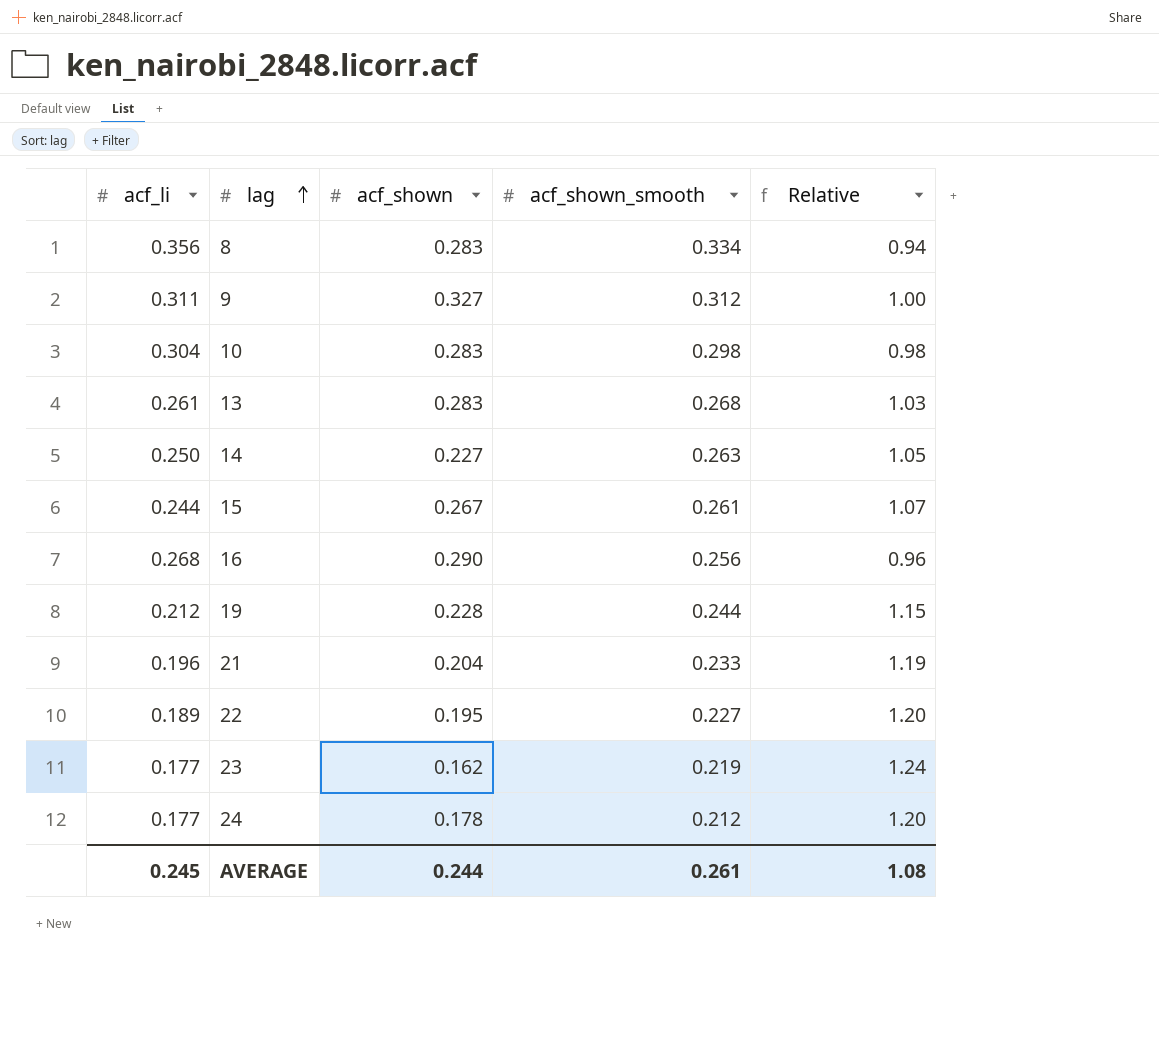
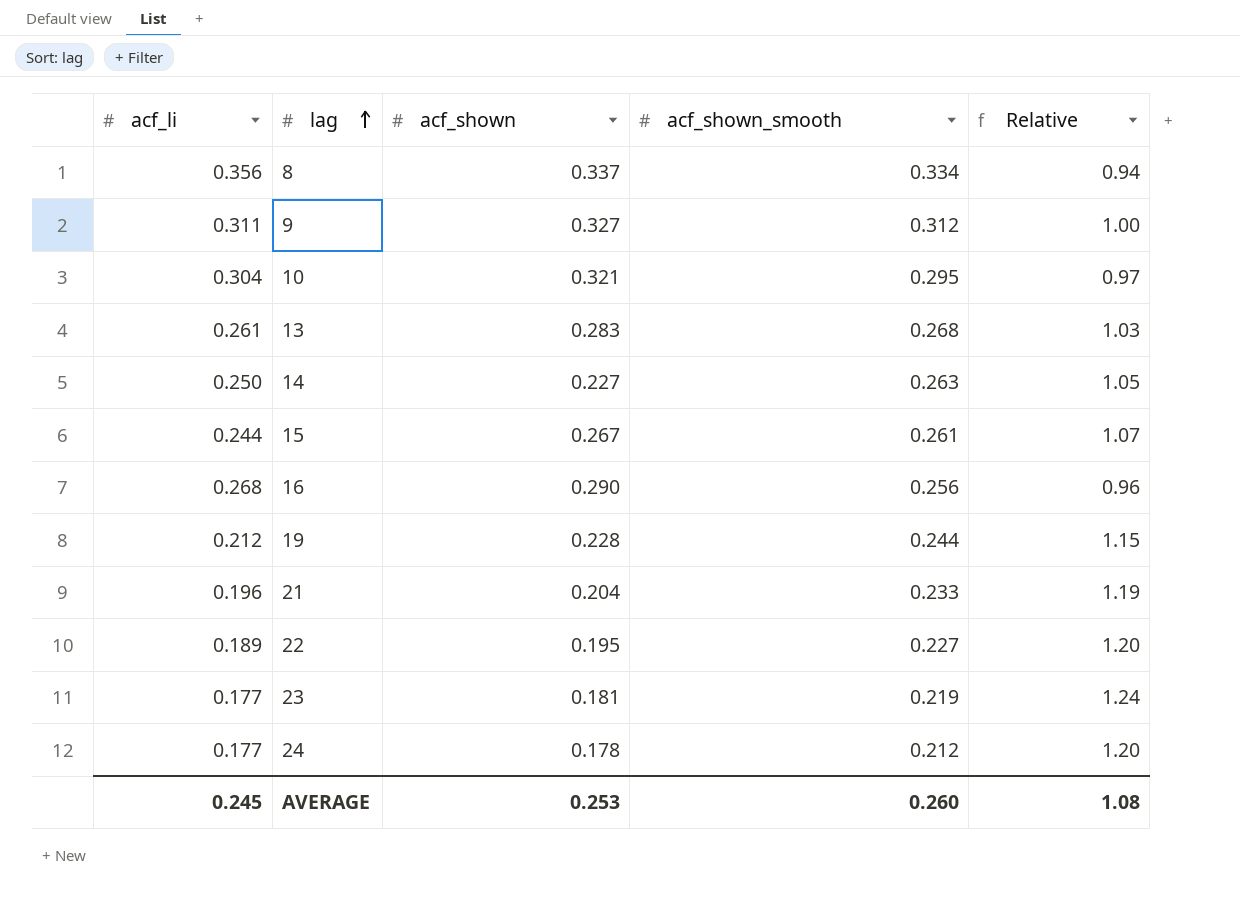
8 | acf_shown: 0.283 -> 0.337
10 | acf_shown: 0.283 -> 0.321
10 | acf_shown_smooth: 0.298 -> 0.295
10 | Relative: 0.98 -> 0.97
23 | acf_shown: 0.162 -> 0.181
AVERAGE | acf_shown: 0.244 -> 0.253
AVERAGE | acf_shown_smooth: 0.261 -> 0.260

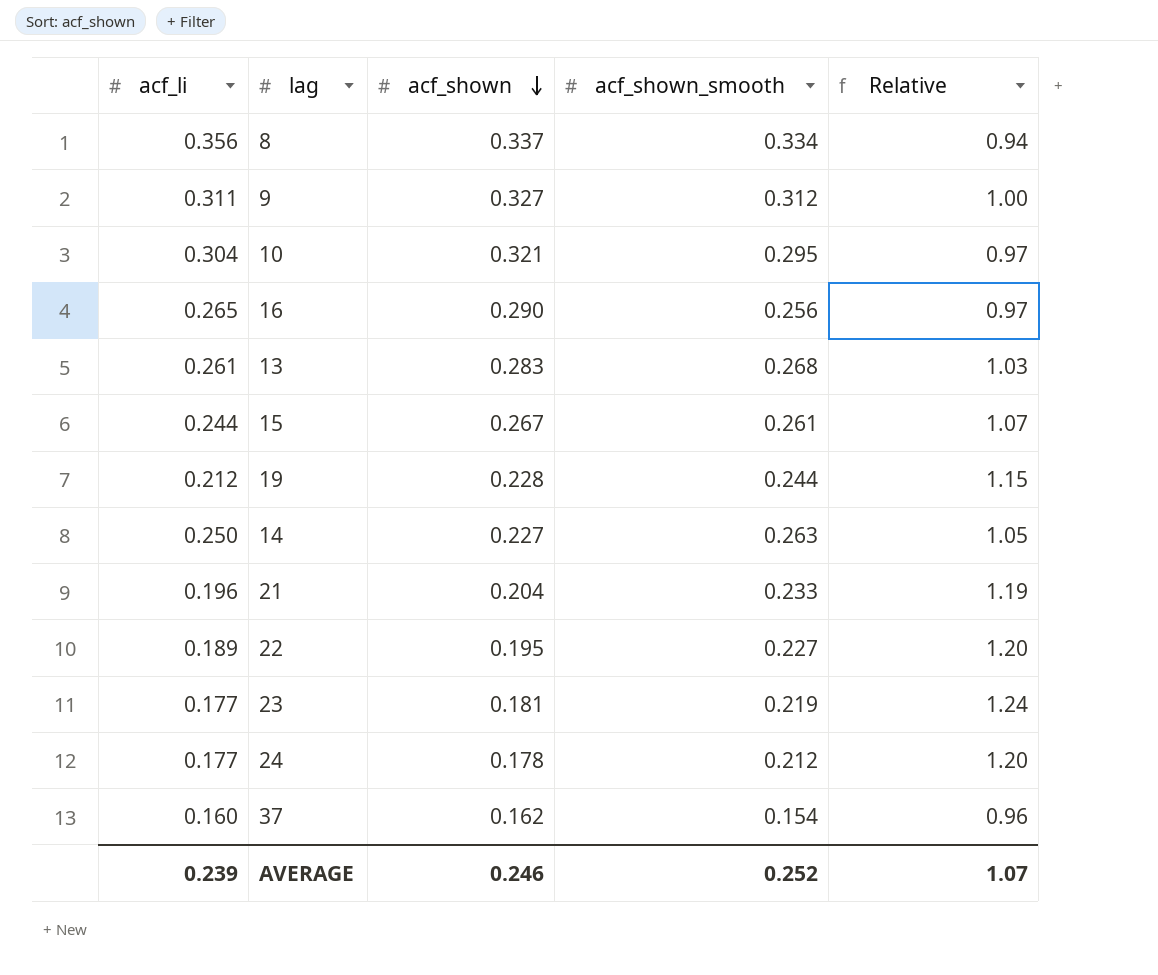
row order: lag ascending -> acf_shown descending
16 | acf_li: 0.268 -> 0.265
16 | Relative: 0.96 -> 0.97
row 37: none -> 0.160 | 0.162 | 0.154 | 0.96
AVERAGE | acf_li: 0.245 -> 0.239
AVERAGE | acf_shown: 0.253 -> 0.246
AVERAGE | acf_shown_smooth: 0.260 -> 0.252
AVERAGE | Relative: 1.08 -> 1.07

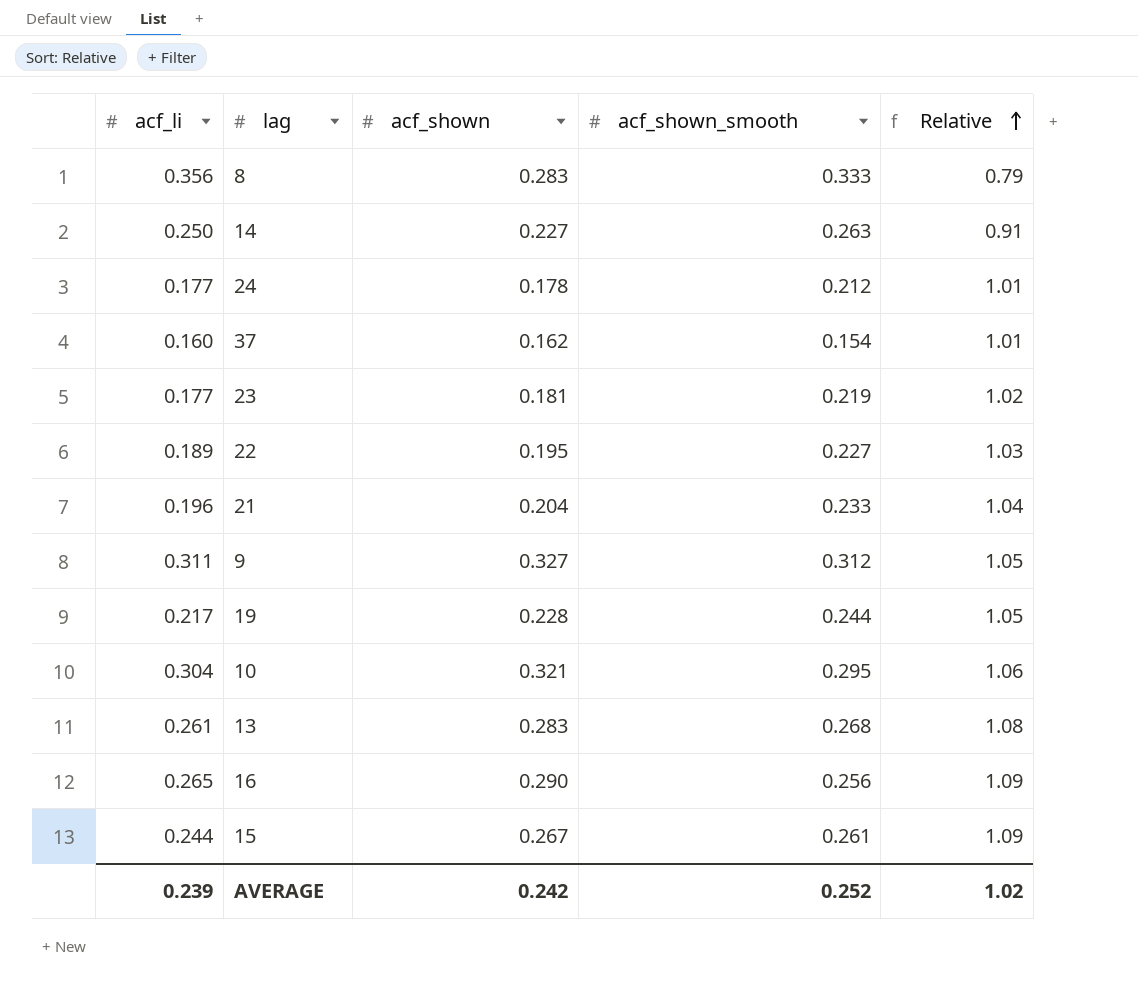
row order: acf_shown descending -> Relative ascending
column Relative | formula: [acf_shown_smooth] / [acf_li] -> [acf_shown] / [acf_li]
8 | acf_shown: 0.337 -> 0.283
8 | acf_shown_smooth: 0.334 -> 0.333
19 | acf_li: 0.212 -> 0.217
AVERAGE | acf_shown: 0.246 -> 0.242
AVERAGE | Relative: 1.07 -> 1.02

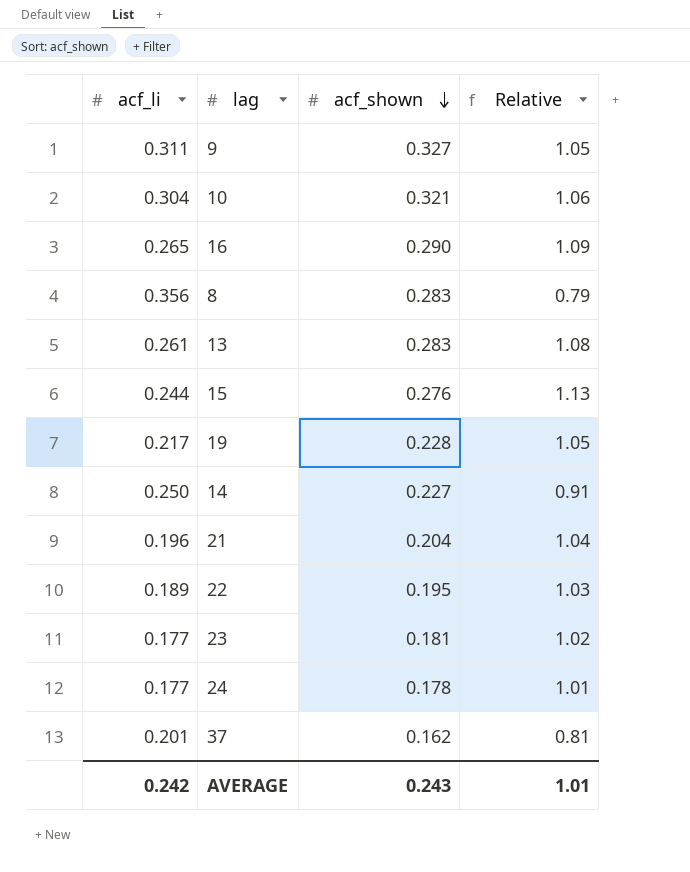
row order: Relative ascending -> acf_shown descending
column acf_shown_smooth | position: 4 -> none
15 | acf_shown: 0.267 -> 0.276
15 | Relative: 1.09 -> 1.13
37 | acf_li: 0.160 -> 0.201
37 | Relative: 1.01 -> 0.81
AVERAGE | acf_li: 0.239 -> 0.242
AVERAGE | acf_shown: 0.242 -> 0.243
AVERAGE | Relative: 1.02 -> 1.01

